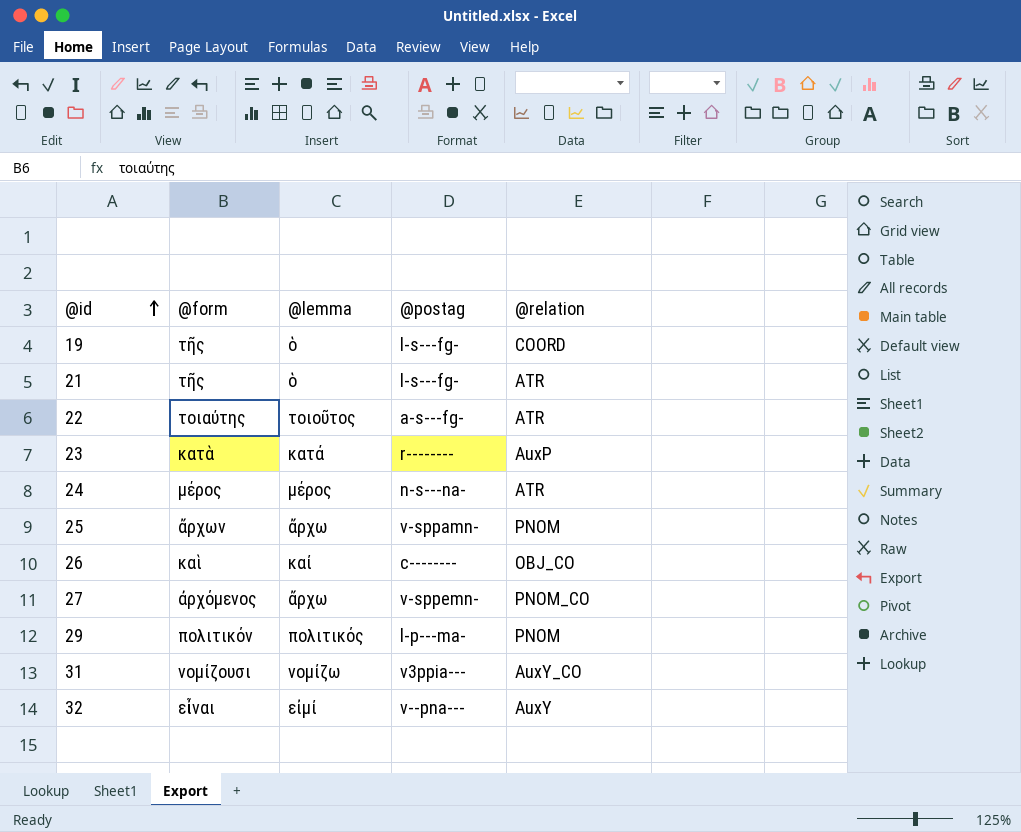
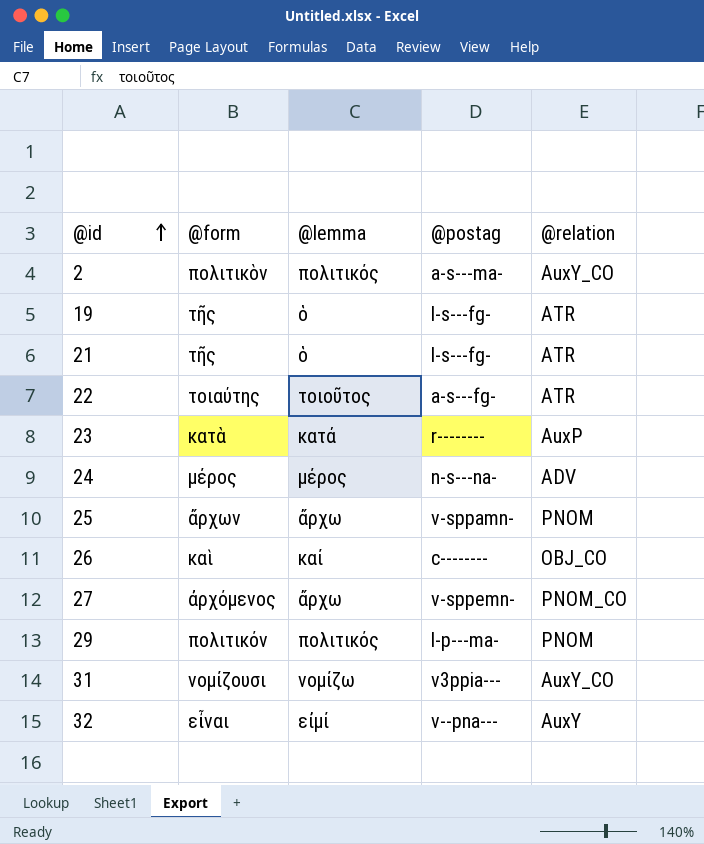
row 2: none -> πολιτικὸν | πολιτικός | a-s---ma- | AuxY_CO
19 | @relation: COORD -> ATR
24 | @relation: ATR -> ADV

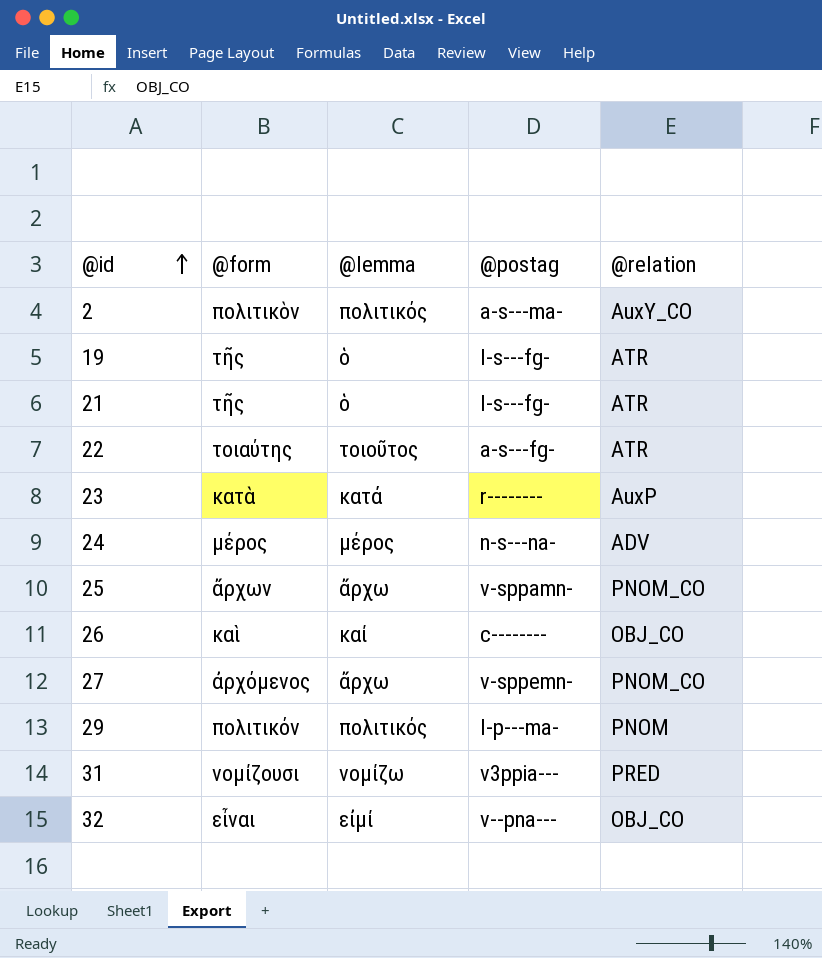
25 | @relation: PNOM -> PNOM_CO
31 | @relation: AuxY_CO -> PRED
32 | @relation: AuxY -> OBJ_CO

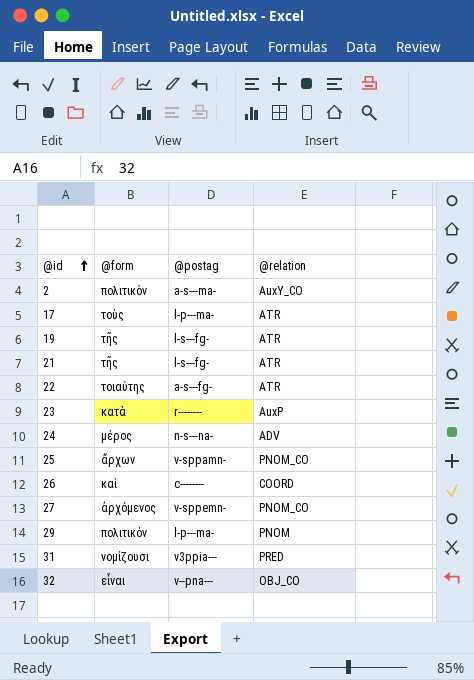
column @lemma | position: 3 -> none
row 17: none -> τοὺς | l-p---ma- | ATR
26 | @relation: OBJ_CO -> COORD

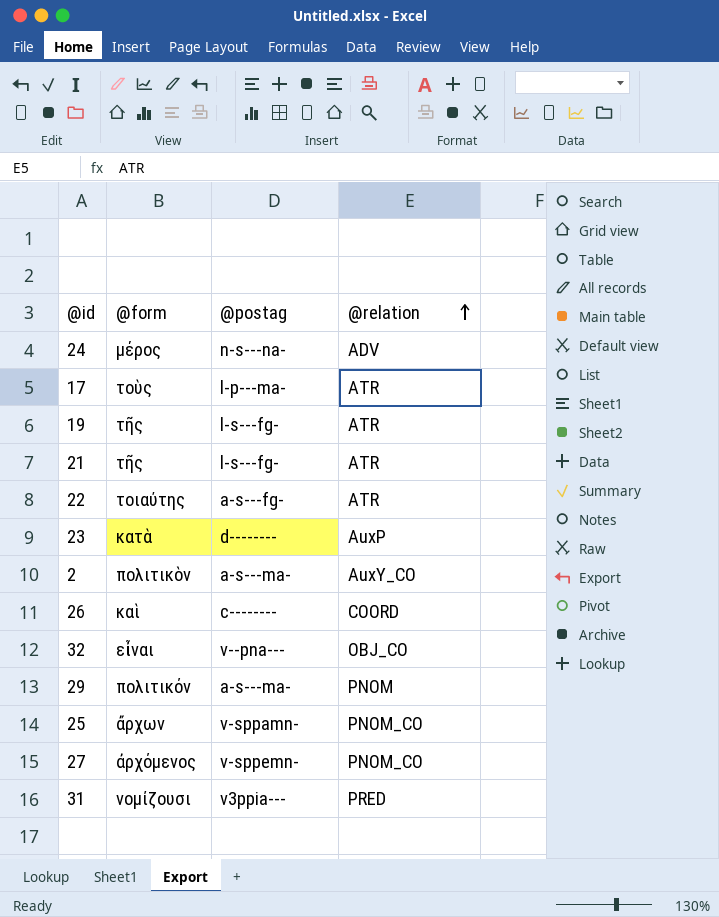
row order: @id ascending -> @relation ascending
23 | @postag: r-------- -> d--------
29 | @postag: l-p---ma- -> a-s---ma-

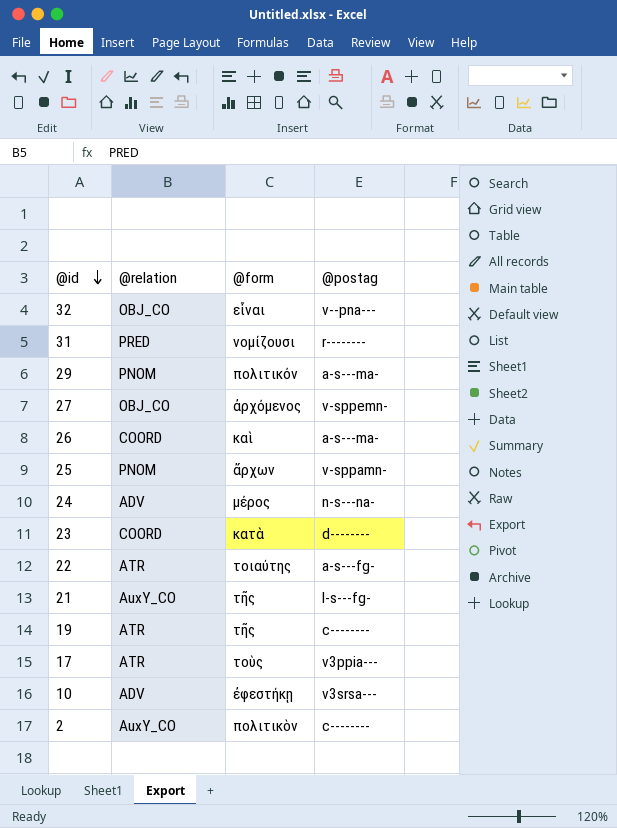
row order: @relation ascending -> @id descending
column @relation | position: 4 -> 2
31 | @postag: v3ppia--- -> r--------
27 | @relation: PNOM_CO -> OBJ_CO
26 | @postag: c-------- -> a-s---ma-
25 | @relation: PNOM_CO -> PNOM
23 | @relation: AuxP -> COORD
21 | @relation: ATR -> AuxY_CO
19 | @postag: l-s---fg- -> c--------
17 | @postag: l-p---ma- -> v3ppia---
row 10: none -> ADV | ἐφεστήκῃ | v3srsa---
2 | @postag: a-s---ma- -> c--------

